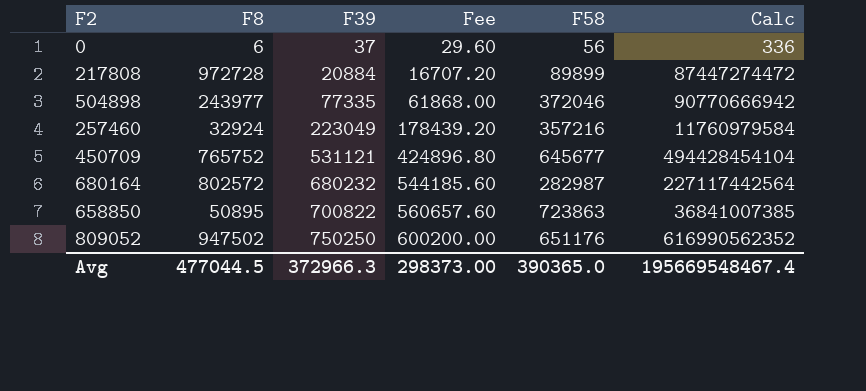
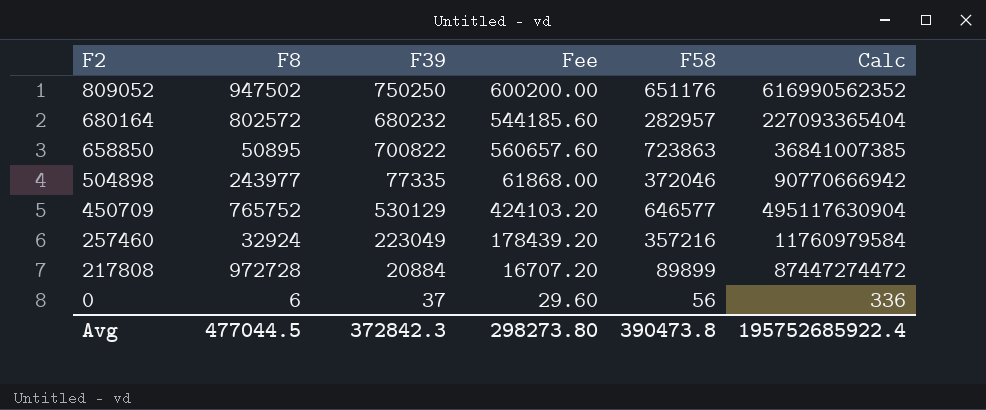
row order: F39 ascending -> F2 descending
680164 | F58: 282987 -> 282957
680164 | Calc: 227117442564 -> 227093365404
450709 | F39: 531121 -> 530129
450709 | Fee: 424896.80 -> 424103.20
450709 | F58: 645677 -> 646577
450709 | Calc: 494428454104 -> 495117630904
Avg | F39: 372966.3 -> 372842.3
Avg | Fee: 298373.00 -> 298273.80
Avg | F58: 390365.0 -> 390473.8
Avg | Calc: 195669548467.4 -> 195752685922.4

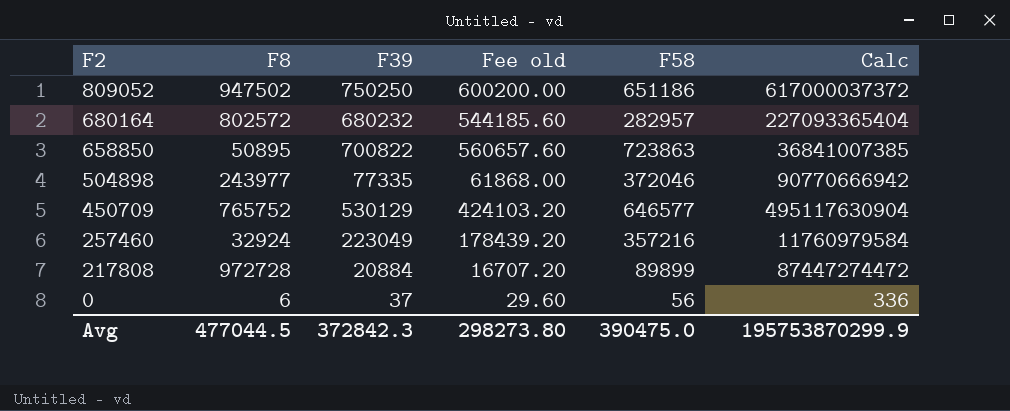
column name: Fee -> Fee old
809052 | F58: 651176 -> 651186
809052 | Calc: 616990562352 -> 617000037372
Avg | F58: 390473.8 -> 390475.0
Avg | Calc: 195752685922.4 -> 195753870299.9

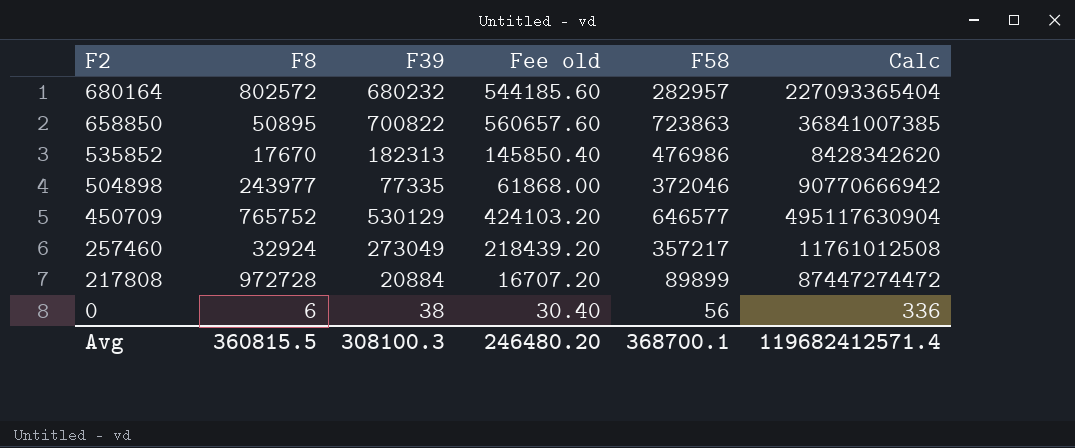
row 809052: 947502 | 750250 | 600200.00 | 651186 | 617000037372 -> none
row 535852: none -> 17670 | 182313 | 145850.40 | 476986 | 8428342620
257460 | F39: 223049 -> 273049
257460 | Fee old: 178439.20 -> 218439.20
257460 | F58: 357216 -> 357217
257460 | Calc: 11760979584 -> 11761012508
0 | F39: 37 -> 38
0 | Fee old: 29.60 -> 30.40
Avg | F8: 477044.5 -> 360815.5
Avg | F39: 372842.3 -> 308100.3
Avg | Fee old: 298273.80 -> 246480.20
Avg | F58: 390475.0 -> 368700.1
Avg | Calc: 195753870299.9 -> 119682412571.4

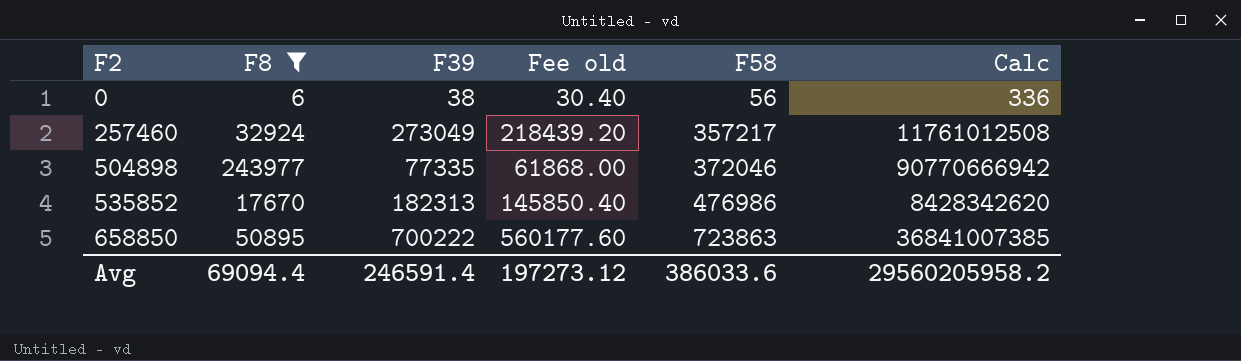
filter: none -> F8 <= 243977
row order: F2 descending -> F2 ascending
658850 | F39: 700822 -> 700222
658850 | Fee old: 560657.60 -> 560177.60
Avg | F8: 360815.5 -> 69094.4
Avg | F39: 308100.3 -> 246591.4
Avg | Fee old: 246480.20 -> 197273.12
Avg | F58: 368700.1 -> 386033.6
Avg | Calc: 119682412571.4 -> 29560205958.2

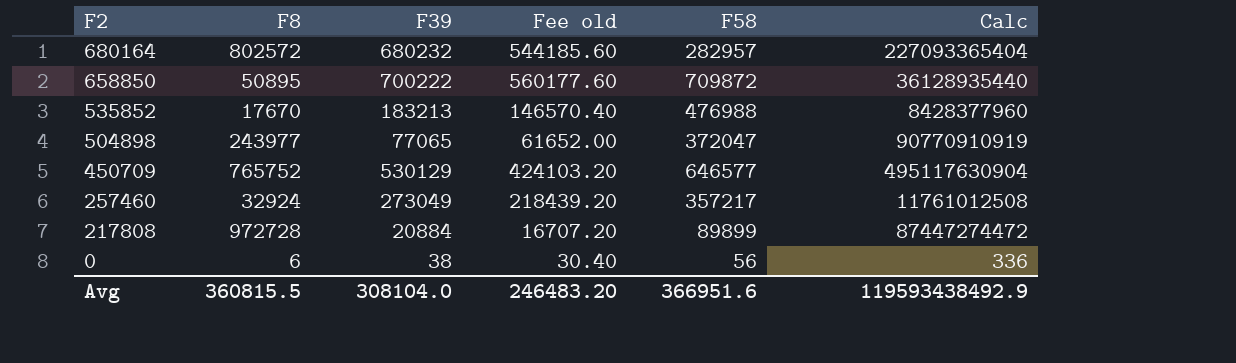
filter: F8 <= 243977 -> none
row order: F2 ascending -> F2 descending
658850 | F58: 723863 -> 709872
658850 | Calc: 36841007385 -> 36128935440
535852 | F39: 182313 -> 183213
535852 | Fee old: 145850.40 -> 146570.40
535852 | F58: 476986 -> 476988
535852 | Calc: 8428342620 -> 8428377960
504898 | F39: 77335 -> 77065
504898 | Fee old: 61868.00 -> 61652.00
504898 | F58: 372046 -> 372047
504898 | Calc: 90770666942 -> 90770910919
Avg | F8: 69094.4 -> 360815.5
Avg | F39: 246591.4 -> 308104.0
Avg | Fee old: 197273.12 -> 246483.20
Avg | F58: 386033.6 -> 366951.6
Avg | Calc: 29560205958.2 -> 119593438492.9

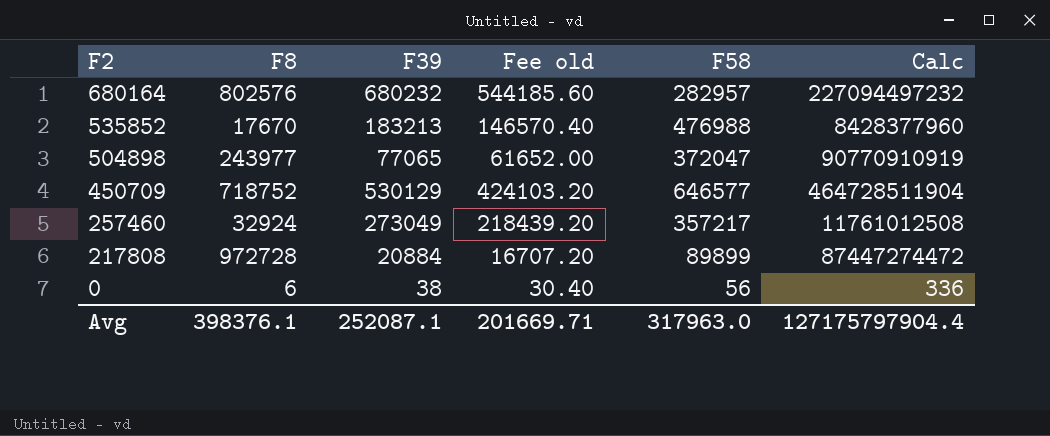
row 658850: 50895 | 700222 | 560177.60 | 709872 | 36128935440 -> none
680164 | F8: 802572 -> 802576
680164 | Calc: 227093365404 -> 227094497232
450709 | F8: 765752 -> 718752
450709 | Calc: 495117630904 -> 464728511904
Avg | F8: 360815.5 -> 398376.1
Avg | F39: 308104.0 -> 252087.1
Avg | Fee old: 246483.20 -> 201669.71
Avg | F58: 366951.6 -> 317963.0
Avg | Calc: 119593438492.9 -> 127175797904.4

